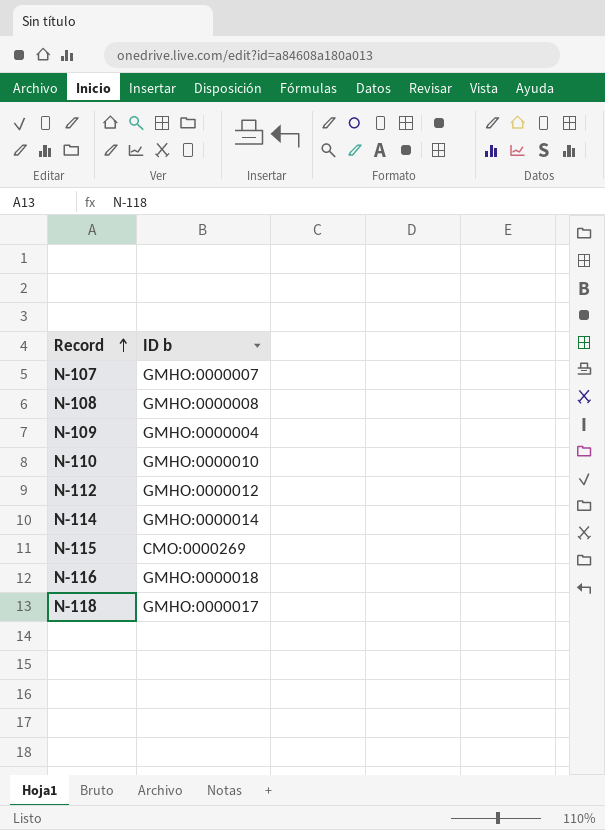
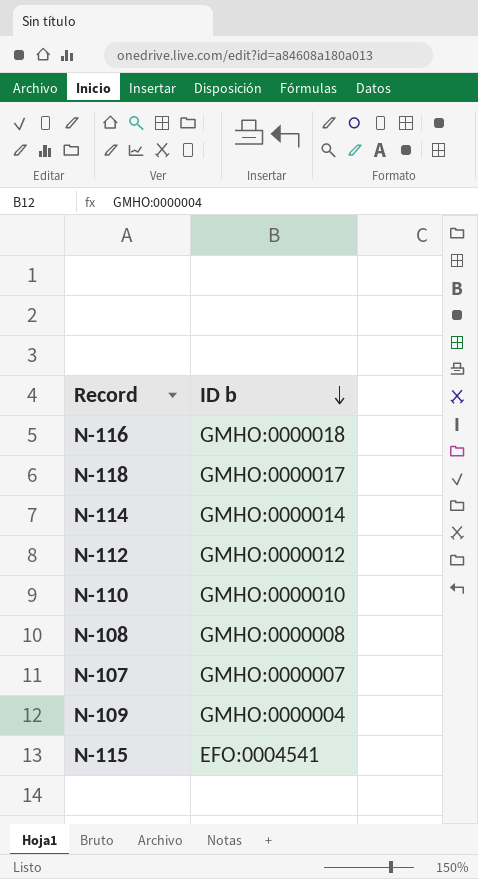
row order: Record ascending -> ID b descending
N-115 | ID b: CMO:0000269 -> EFO:0004541

